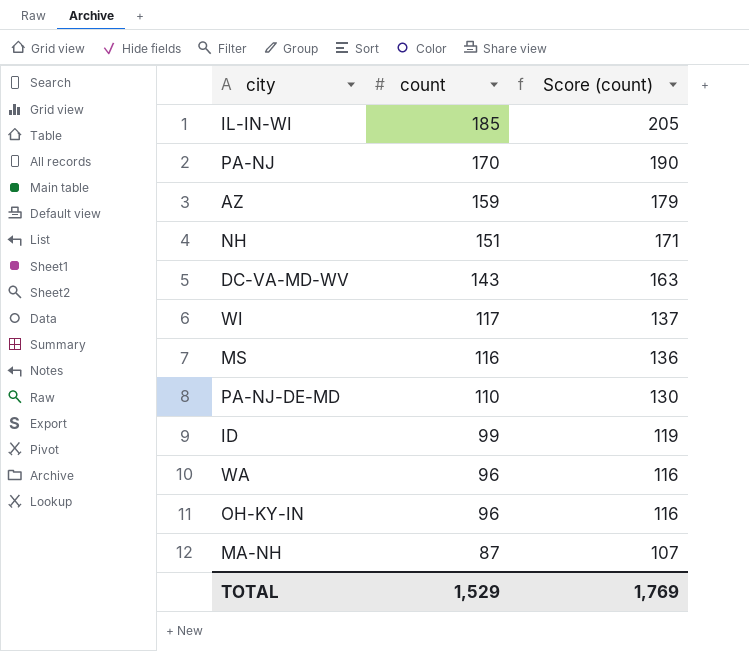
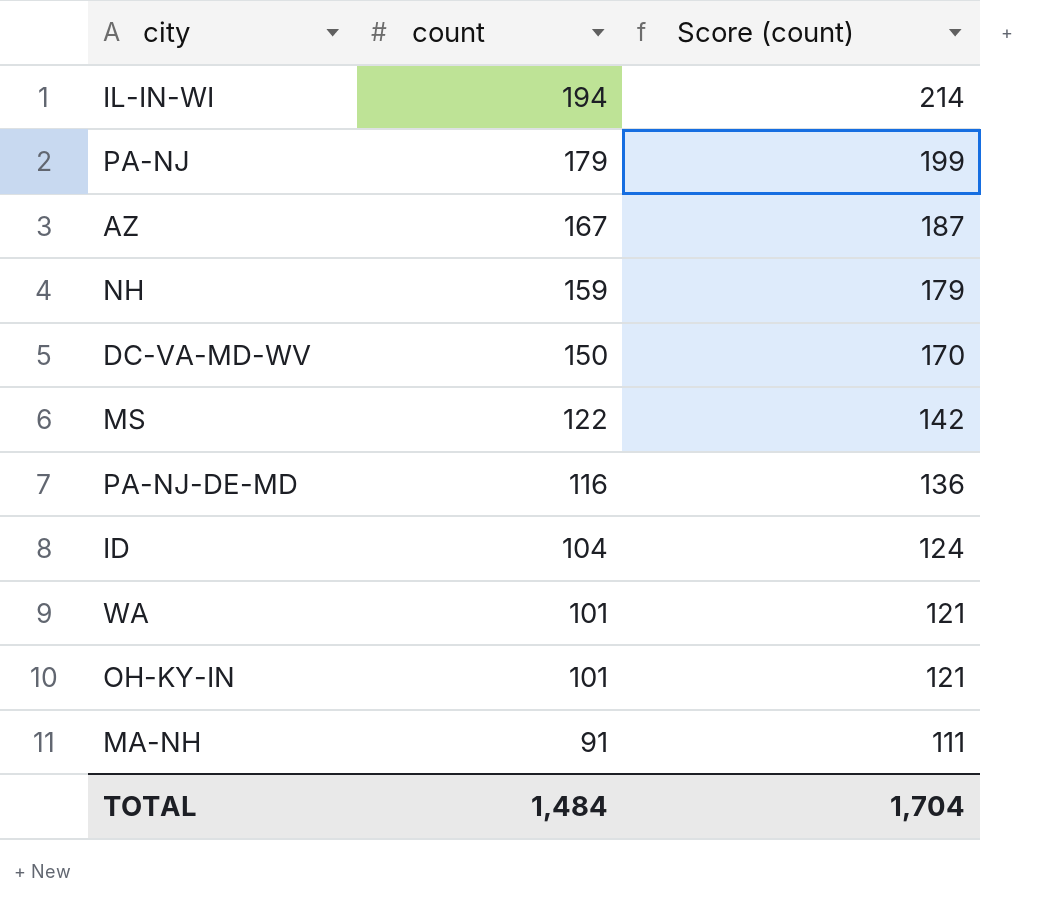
row WI: 117 | 137 -> none
IL-IN-WI | count: 185 -> 194
IL-IN-WI | Score (count): 205 -> 214
PA-NJ | count: 170 -> 179
PA-NJ | Score (count): 190 -> 199
AZ | count: 159 -> 167
AZ | Score (count): 179 -> 187
NH | count: 151 -> 159
NH | Score (count): 171 -> 179
DC-VA-MD-WV | count: 143 -> 150
DC-VA-MD-WV | Score (count): 163 -> 170
MS | count: 116 -> 122
MS | Score (count): 136 -> 142
PA-NJ-DE-MD | count: 110 -> 116
PA-NJ-DE-MD | Score (count): 130 -> 136
ID | count: 99 -> 104
ID | Score (count): 119 -> 124
WA | count: 96 -> 101
WA | Score (count): 116 -> 121
OH-KY-IN | count: 96 -> 101
OH-KY-IN | Score (count): 116 -> 121
MA-NH | count: 87 -> 91
MA-NH | Score (count): 107 -> 111
TOTAL | count: 1,529 -> 1,484
TOTAL | Score (count): 1,769 -> 1,704

